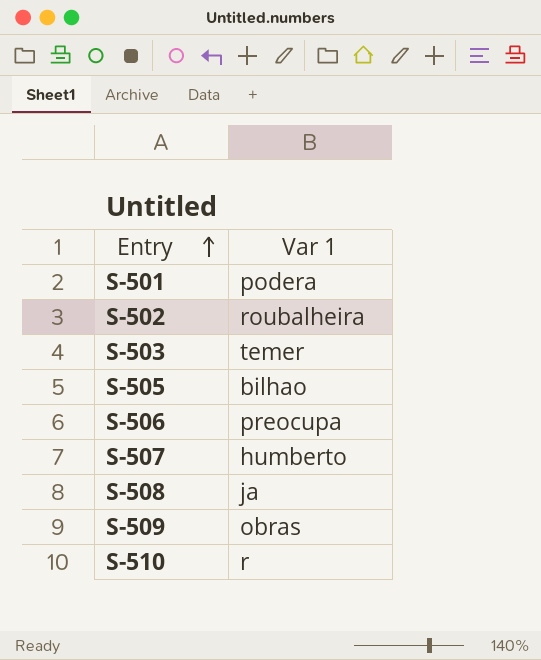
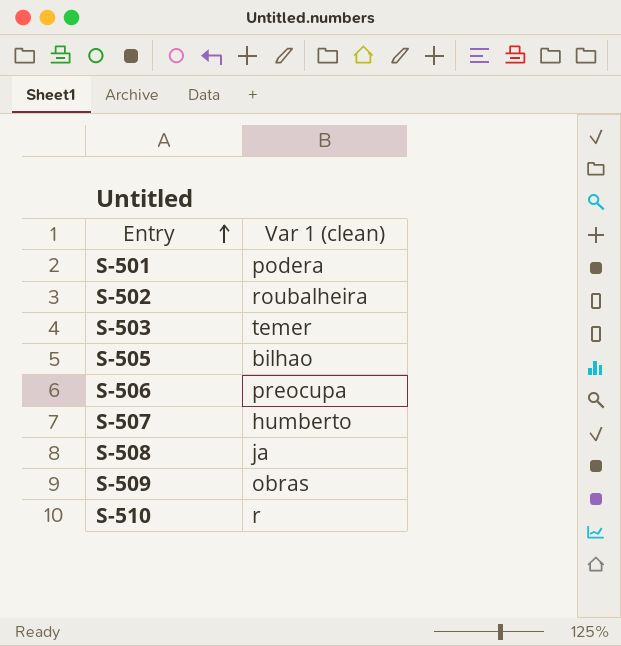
column name: Var 1 -> Var 1 (clean)

